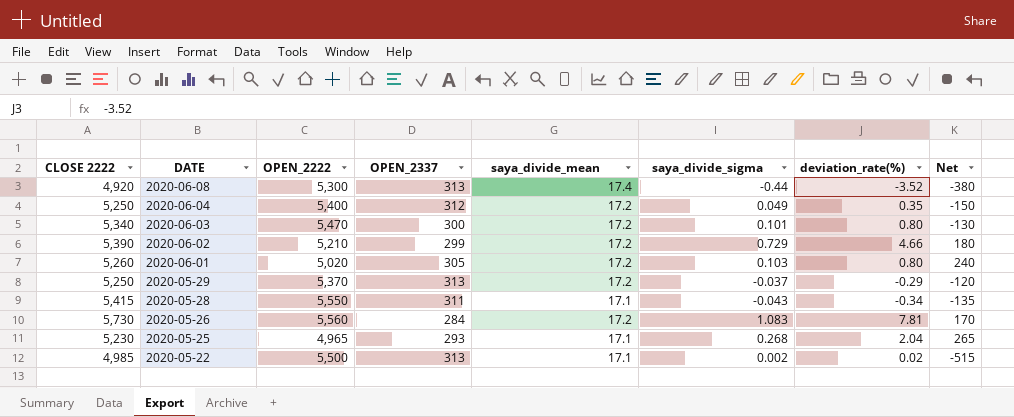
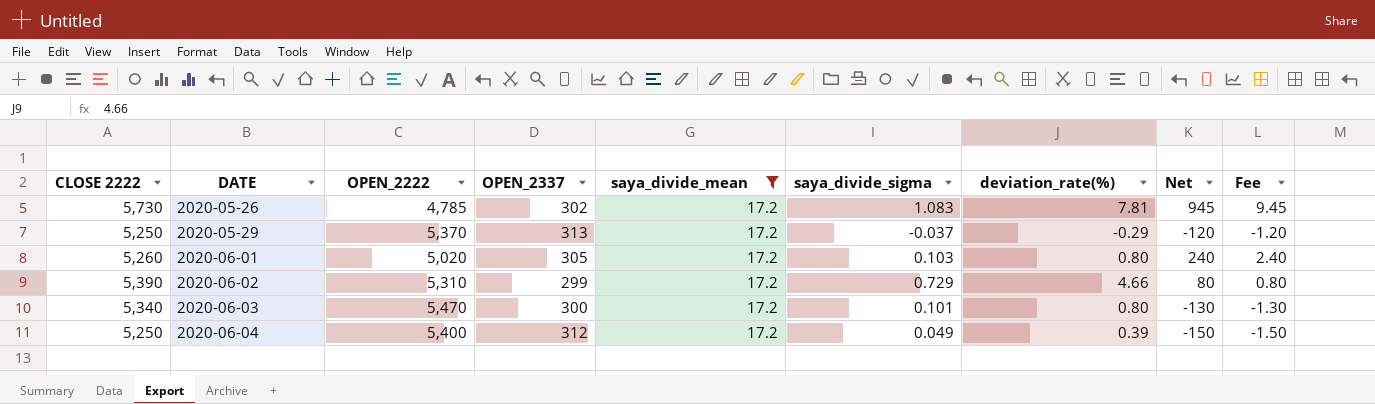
filter: none -> saya_divide_mean = 17.2
row order: DATE descending -> DATE ascending
column Fee | formula: none -> [Net] * 0.01
2020-05-26 | OPEN_2222: 5,560 -> 4,785
2020-05-26 | OPEN_2337: 284 -> 302
2020-05-26 | Net: 170 -> 945
2020-06-02 | OPEN_2222: 5,210 -> 5,310
2020-06-02 | Net: 180 -> 80
2020-06-04 | deviation_rate(%): 0.35 -> 0.39

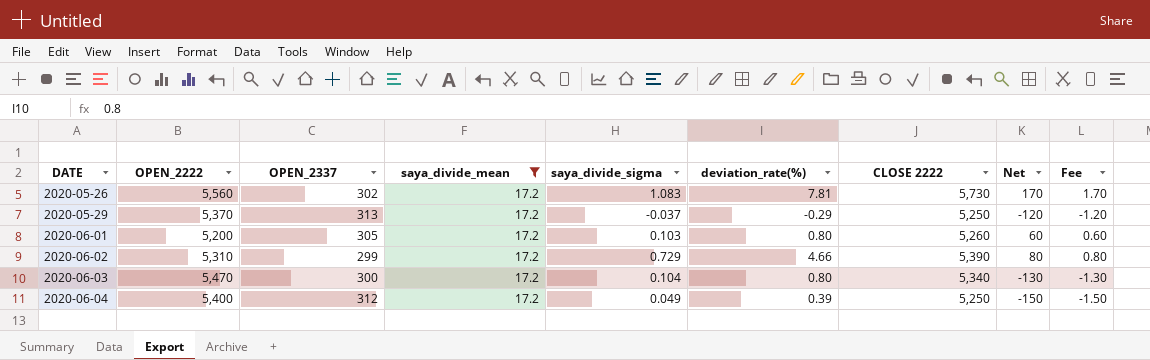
column CLOSE 2222 | position: 1 -> 7
2020-05-26 | OPEN_2222: 4,785 -> 5,560
2020-05-26 | Net: 945 -> 170
2020-05-26 | Fee: 9.45 -> 1.70
2020-06-01 | OPEN_2222: 5,020 -> 5,200
2020-06-01 | Net: 240 -> 60
2020-06-01 | Fee: 2.40 -> 0.60
2020-06-03 | saya_divide_sigma: 0.101 -> 0.104

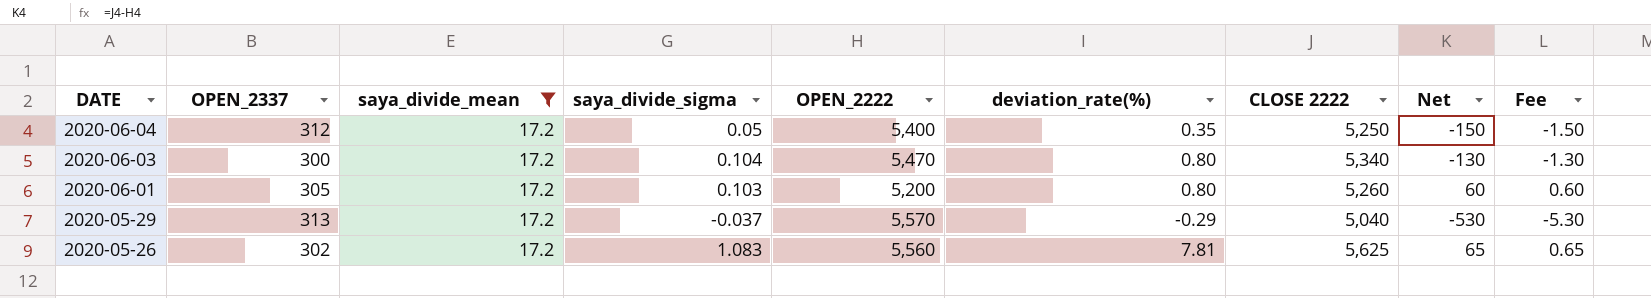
row order: DATE ascending -> DATE descending
column OPEN_2222 | position: 2 -> 5
row 2020-06-02: 5,310 | 299 | 17.2 | 0.729 | 4.66 | 5,390 | 80 | 0.80 -> none
2020-06-04 | saya_divide_sigma: 0.049 -> 0.05
2020-06-04 | deviation_rate(%): 0.39 -> 0.35
2020-05-29 | OPEN_2222: 5,370 -> 5,570
2020-05-29 | CLOSE 2222: 5,250 -> 5,040
2020-05-29 | Net: -120 -> -530
2020-05-29 | Fee: -1.20 -> -5.30
2020-05-26 | CLOSE 2222: 5,730 -> 5,625
2020-05-26 | Net: 170 -> 65
2020-05-26 | Fee: 1.70 -> 0.65

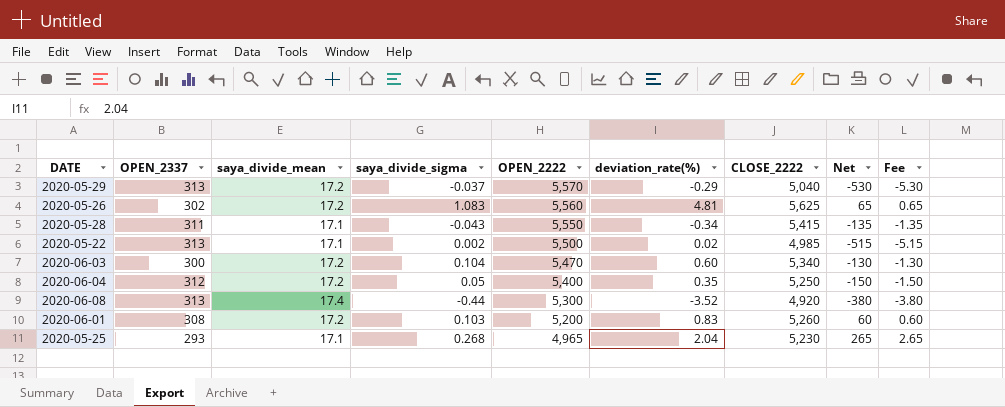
filter: saya_divide_mean = 17.2 -> none
row order: DATE descending -> OPEN_2222 descending
column name: CLOSE 2222 -> CLOSE_2222
2020-05-26 | deviation_rate(%): 7.81 -> 4.81
2020-06-03 | deviation_rate(%): 0.80 -> 0.60
2020-06-01 | OPEN_2337: 305 -> 308
2020-06-01 | deviation_rate(%): 0.80 -> 0.83

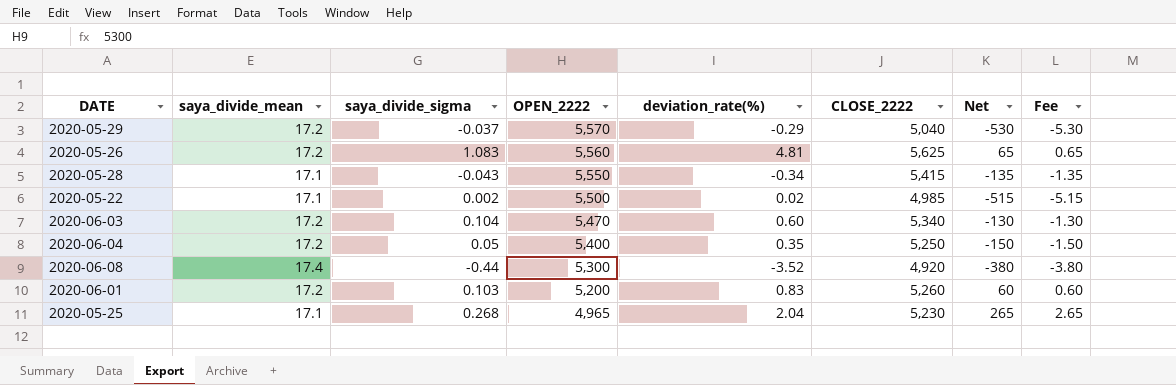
column OPEN_2337 | position: 2 -> none

